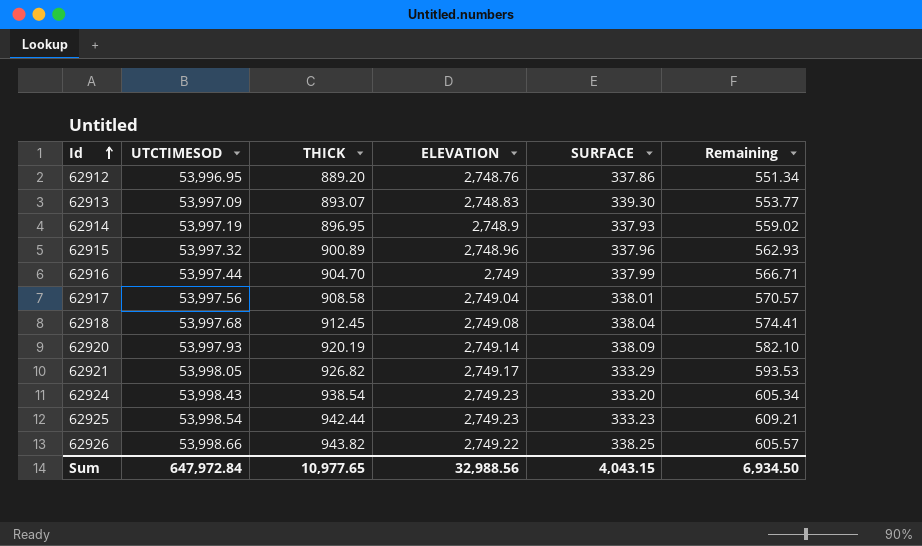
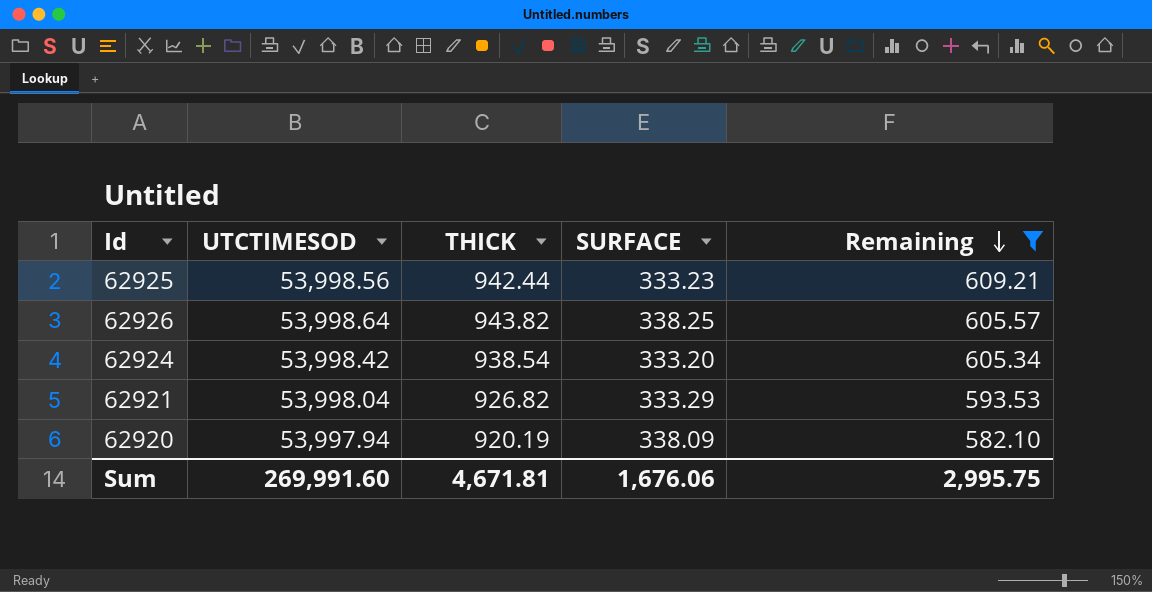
filter: none -> Remaining >= 582.10
row order: Id ascending -> Remaining descending
column ELEVATION | position: 4 -> none
62925 | UTCTIMESOD: 53,998.54 -> 53,998.56
62926 | UTCTIMESOD: 53,998.66 -> 53,998.64
62924 | UTCTIMESOD: 53,998.43 -> 53,998.42
62921 | UTCTIMESOD: 53,998.05 -> 53,998.04
62920 | UTCTIMESOD: 53,997.93 -> 53,997.94
Sum | UTCTIMESOD: 647,972.84 -> 269,991.60
Sum | THICK: 10,977.65 -> 4,671.81
Sum | SURFACE: 4,043.15 -> 1,676.06
Sum | Remaining: 6,934.50 -> 2,995.75

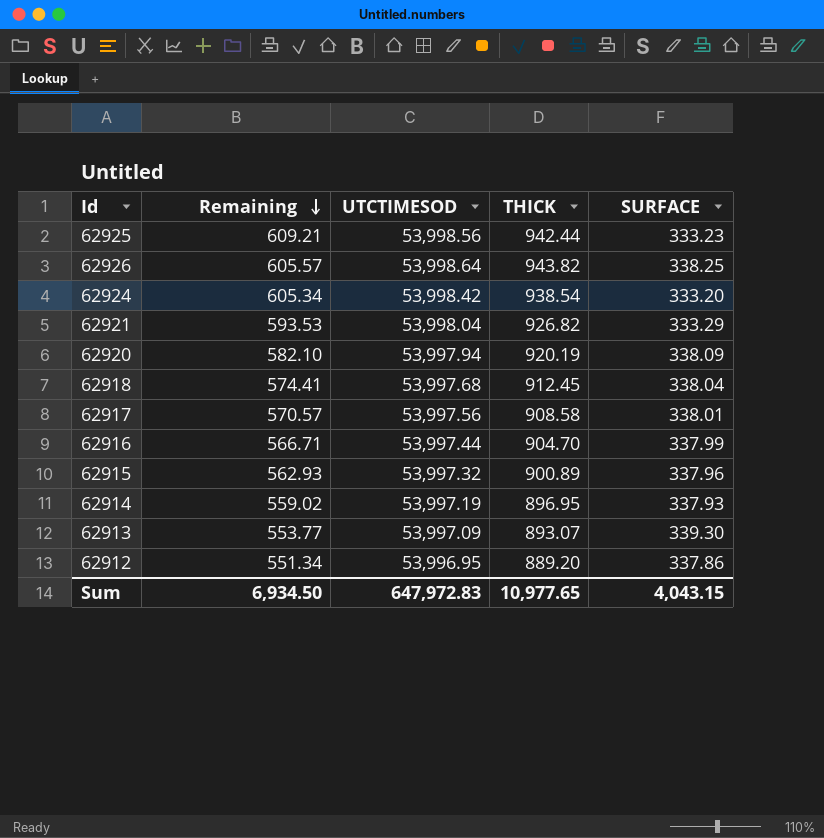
filter: Remaining >= 582.10 -> none
column Remaining | position: 5 -> 2
Sum | Remaining: 2,995.75 -> 6,934.50
Sum | UTCTIMESOD: 269,991.60 -> 647,972.83
Sum | THICK: 4,671.81 -> 10,977.65
Sum | SURFACE: 1,676.06 -> 4,043.15

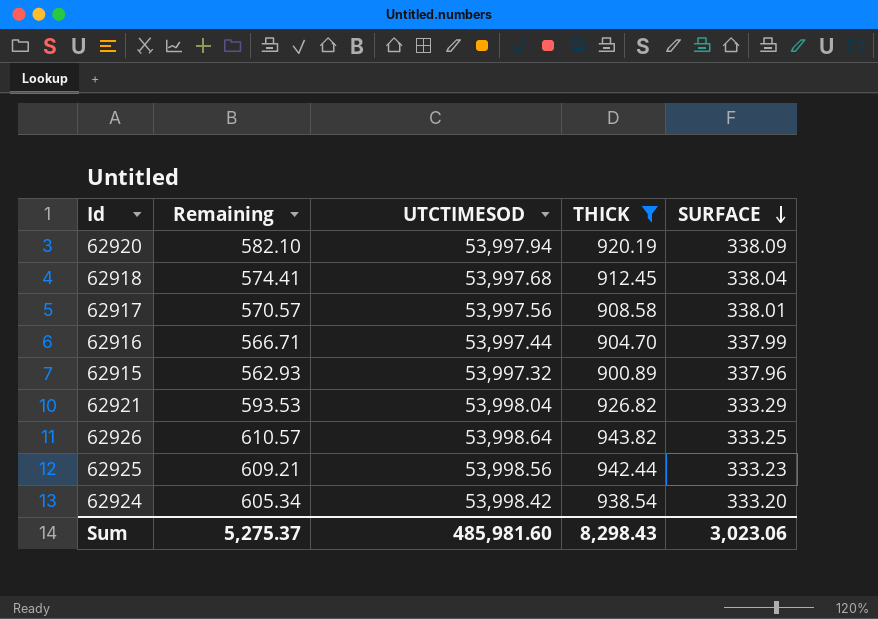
filter: none -> THICK >= 900.89
row order: Remaining descending -> SURFACE descending
62926 | Remaining: 605.57 -> 610.57
62926 | SURFACE: 338.25 -> 333.25
Sum | Remaining: 6,934.50 -> 5,275.37
Sum | UTCTIMESOD: 647,972.83 -> 485,981.60
Sum | THICK: 10,977.65 -> 8,298.43
Sum | SURFACE: 4,043.15 -> 3,023.06

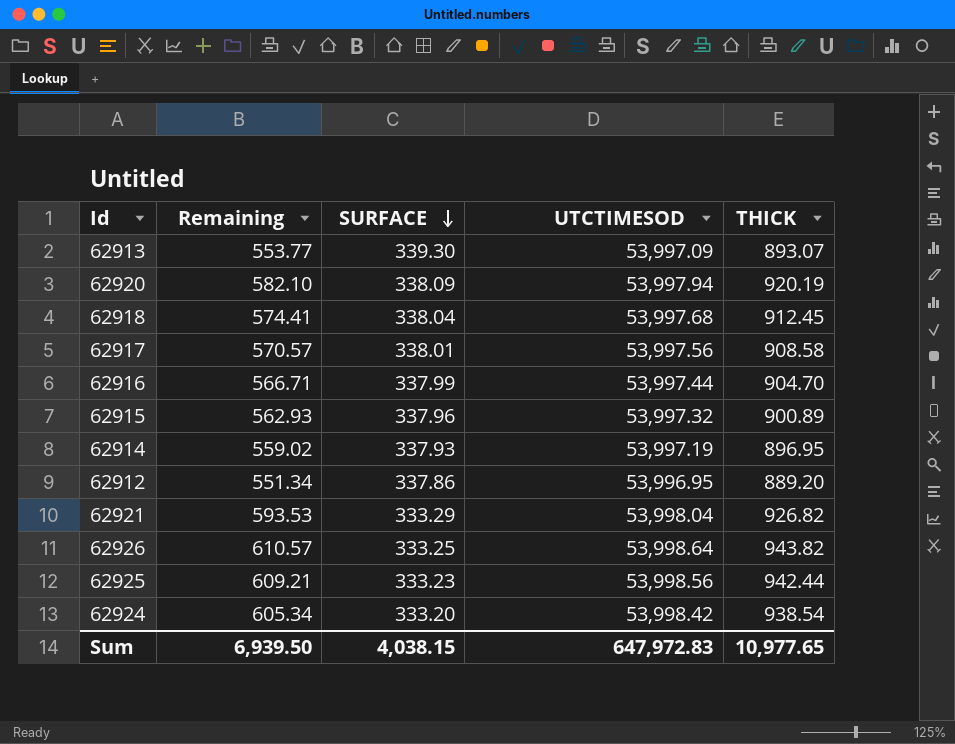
filter: THICK >= 900.89 -> none
column SURFACE | position: 5 -> 3
Sum | Remaining: 5,275.37 -> 6,939.50
Sum | SURFACE: 3,023.06 -> 4,038.15
Sum | UTCTIMESOD: 485,981.60 -> 647,972.83
Sum | THICK: 8,298.43 -> 10,977.65

